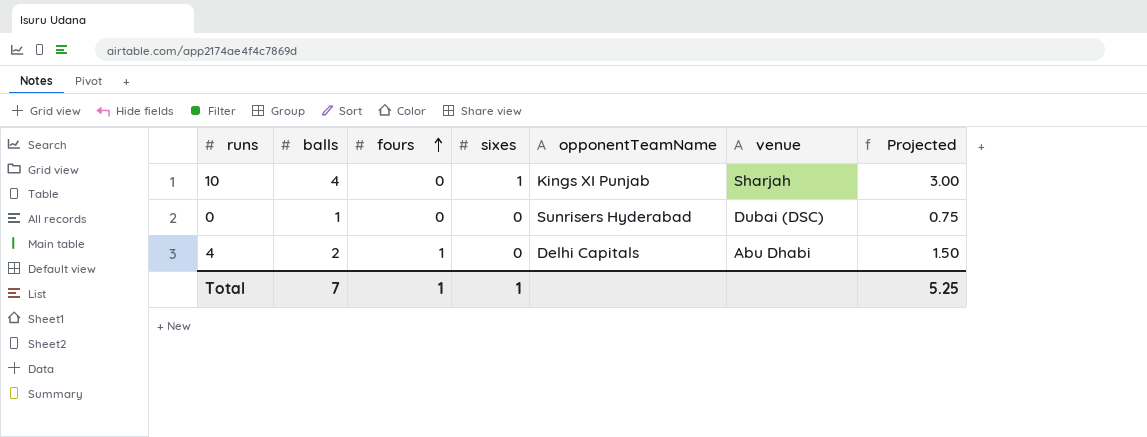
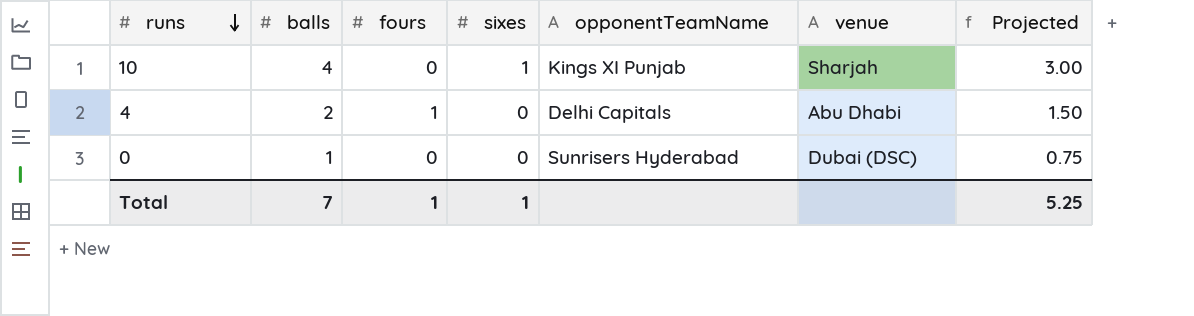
row order: fours ascending -> runs descending

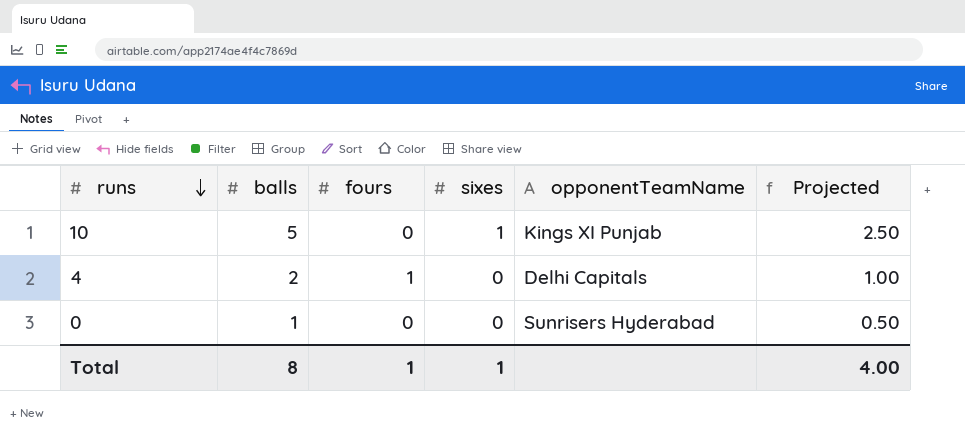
column venue | position: 6 -> none
column Projected | formula: [balls] * 0.75 -> [balls] * 0.5
10 | balls: 4 -> 5
Total | balls: 7 -> 8
Total | Projected: 5.25 -> 4.00

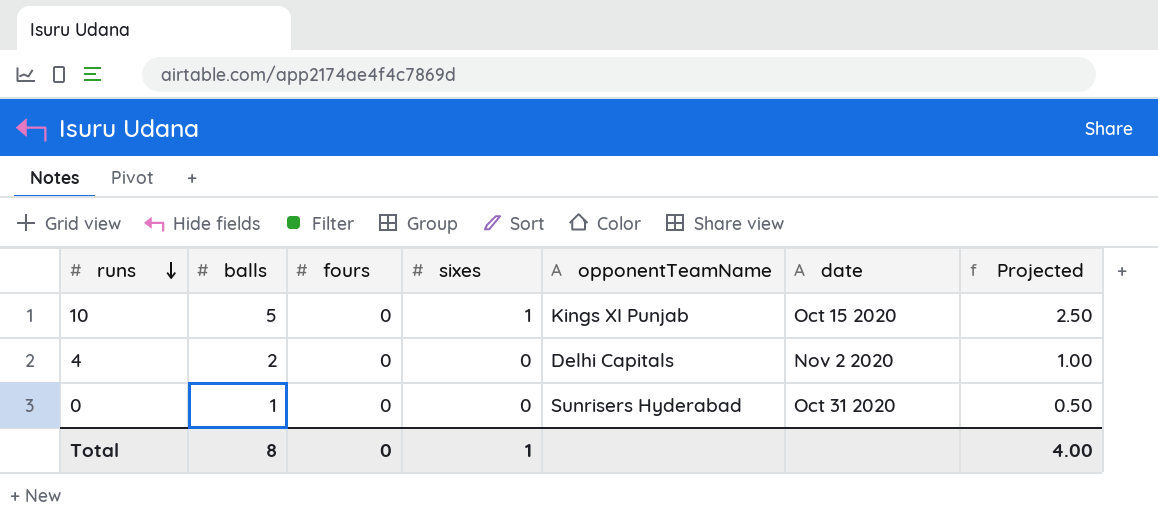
column date | position: none -> 6
4 | fours: 1 -> 0
Total | fours: 1 -> 0

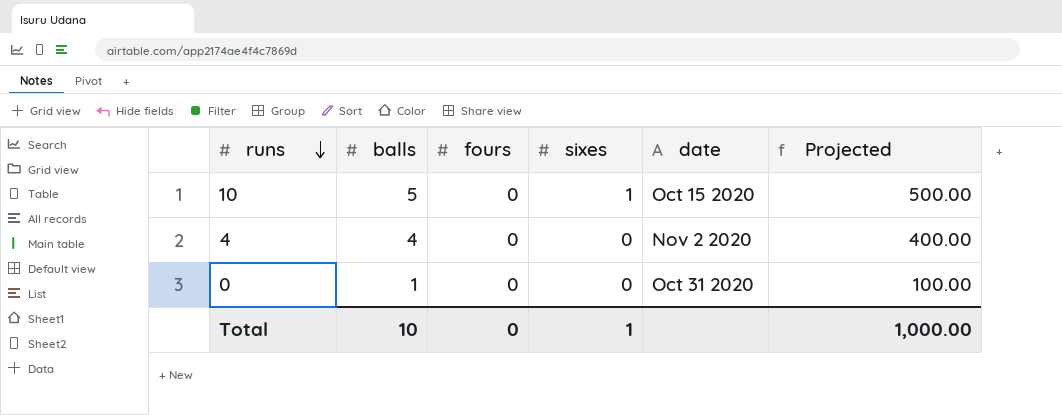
column opponentTeamName | position: 5 -> none
column Projected | formula: [balls] * 0.5 -> [balls] * 100
4 | balls: 2 -> 4
Total | balls: 8 -> 10
Total | Projected: 4.00 -> 1,000.00

